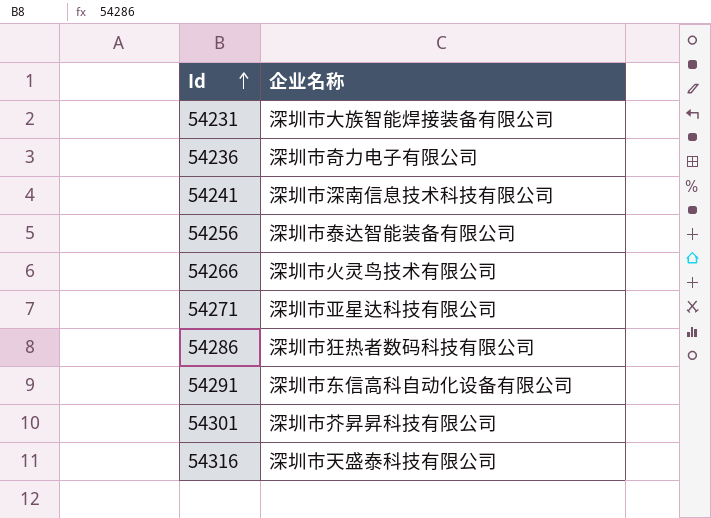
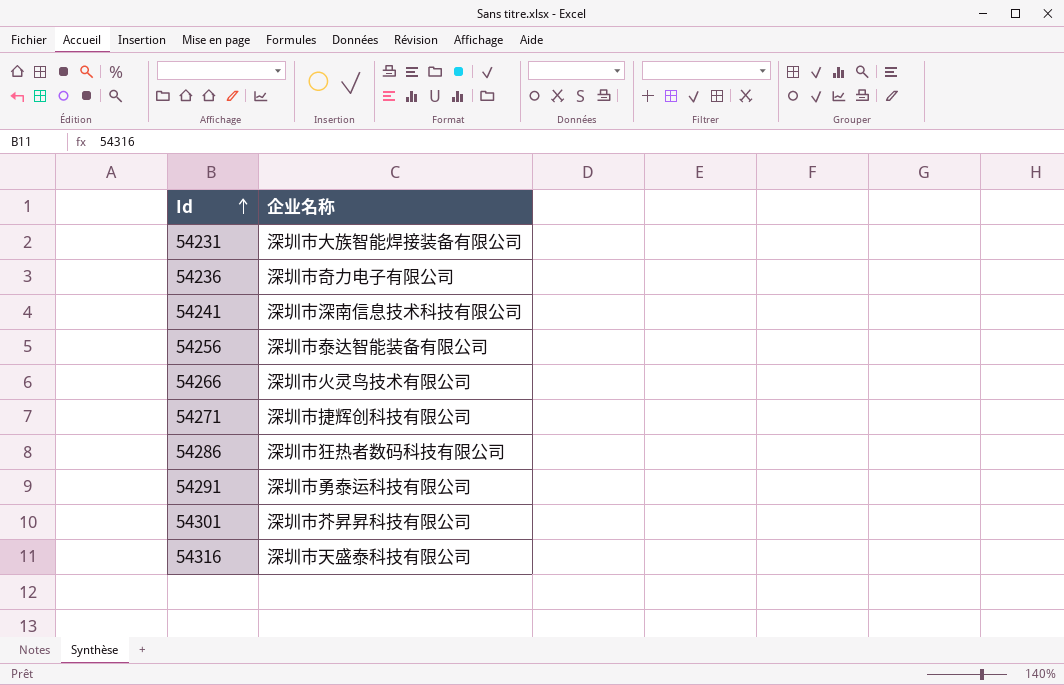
54271 | 企业名称: 深圳市亚星达科技有限公司 -> 深圳市捷辉创科技有限公司
54291 | 企业名称: 深圳市东信高科自动化设备有限公司 -> 深圳市勇泰运科技有限公司

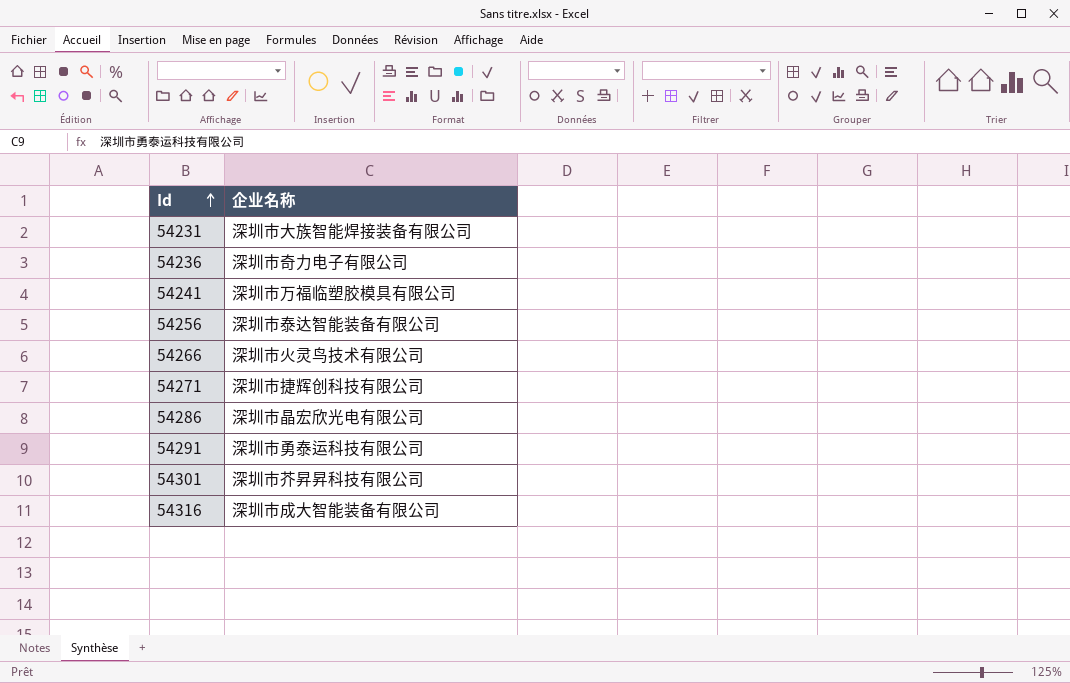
54241 | 企业名称: 深圳市深南信息技术科技有限公司 -> 深圳市万福临塑胶模具有限公司
54286 | 企业名称: 深圳市狂热者数码科技有限公司 -> 深圳市晶宏欣光电有限公司
54316 | 企业名称: 深圳市天盛泰科技有限公司 -> 深圳市成大智能装备有限公司

